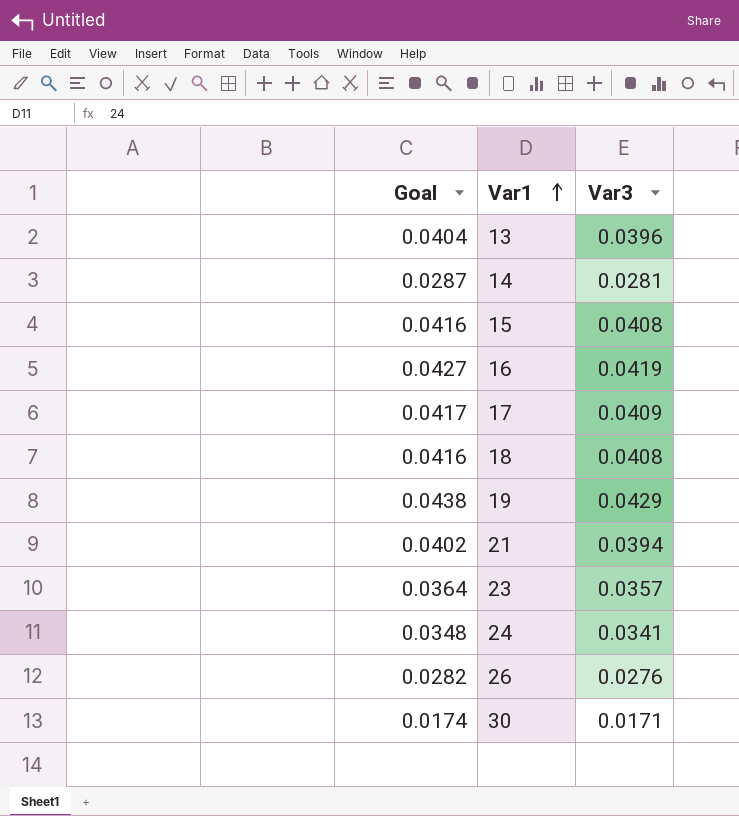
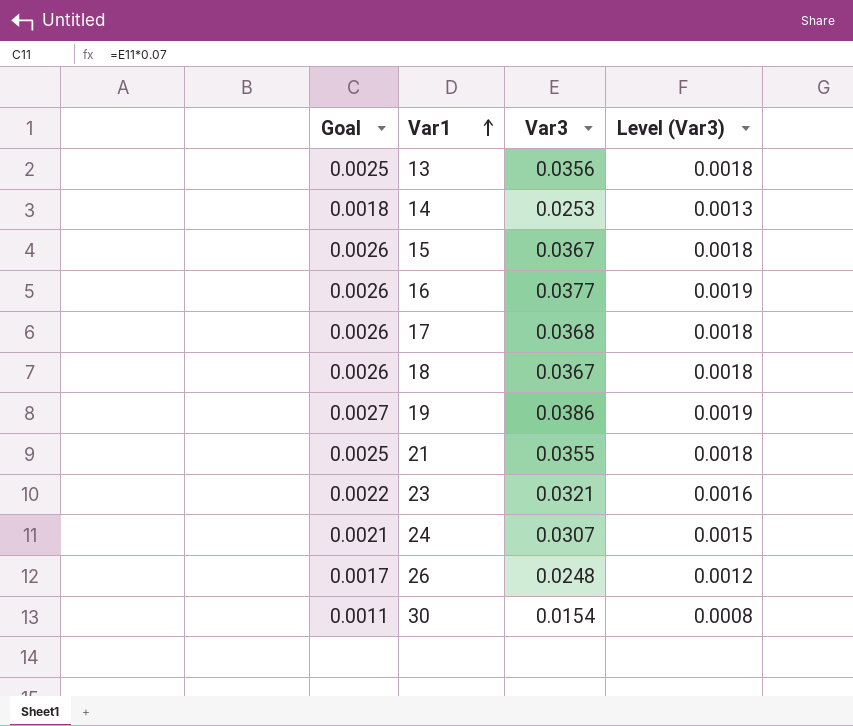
column Goal | formula: [Var3] * 1.02 -> [Var3] * 0.07
column Level (Var3) | formula: none -> [Var3] * 0.05
13 | Var3: 0.0396 -> 0.0356
14 | Var3: 0.0281 -> 0.0253
15 | Var3: 0.0408 -> 0.0367
16 | Var3: 0.0419 -> 0.0377
17 | Var3: 0.0409 -> 0.0368
18 | Var3: 0.0408 -> 0.0367
19 | Var3: 0.0429 -> 0.0386
21 | Var3: 0.0394 -> 0.0355
23 | Var3: 0.0357 -> 0.0321
24 | Var3: 0.0341 -> 0.0307
26 | Var3: 0.0276 -> 0.0248
30 | Var3: 0.0171 -> 0.0154

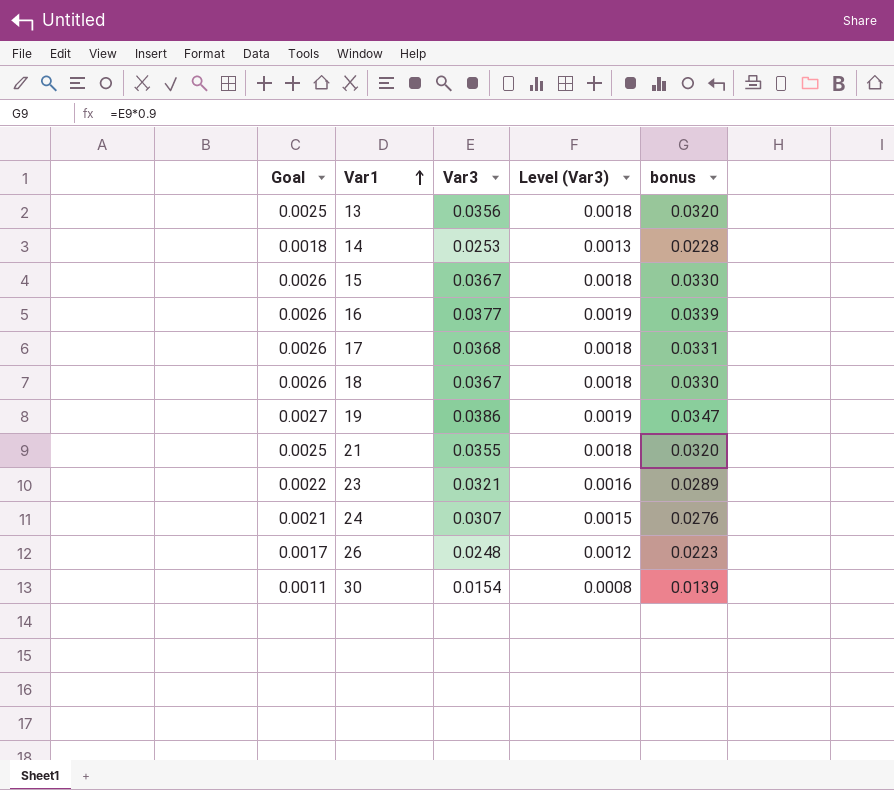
column bonus | formula: none -> [Var3] * 0.9

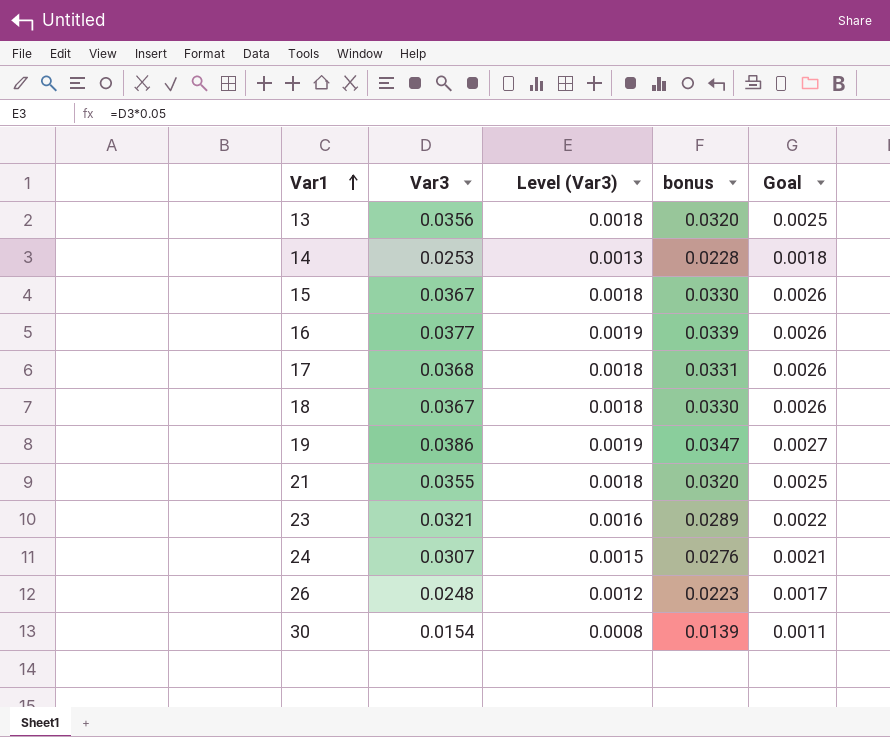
column Goal | position: 1 -> 5

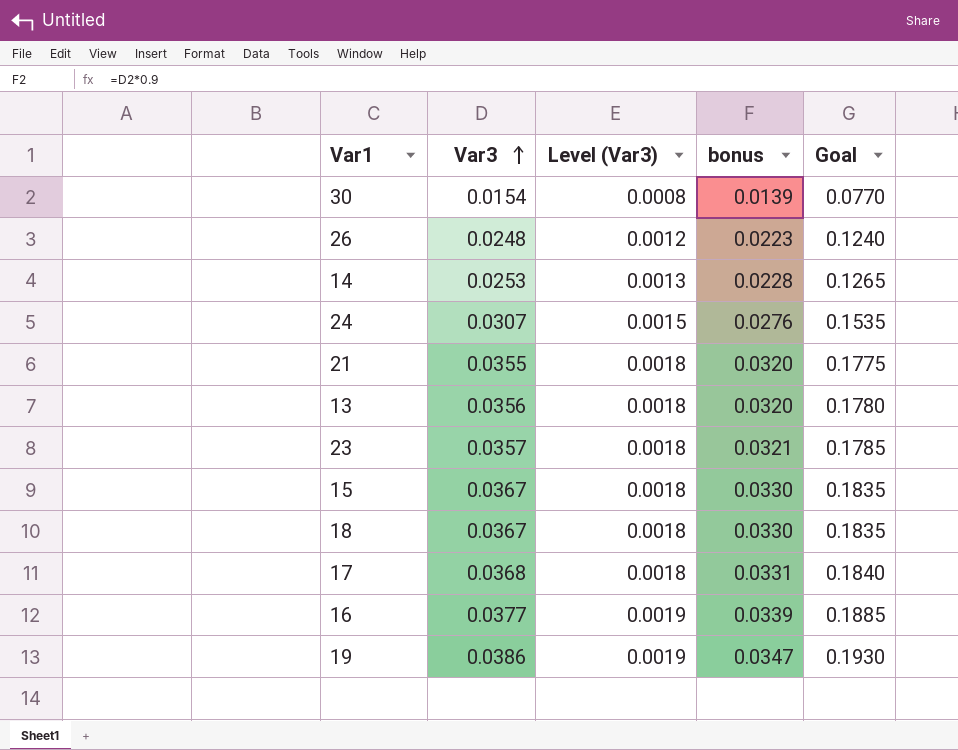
row order: Var1 ascending -> Var3 ascending
column Goal | formula: [Var3] * 0.07 -> [Var3] * 5
23 | Var3: 0.0321 -> 0.0357
23 | Level (Var3): 0.0016 -> 0.0018
23 | bonus: 0.0289 -> 0.0321

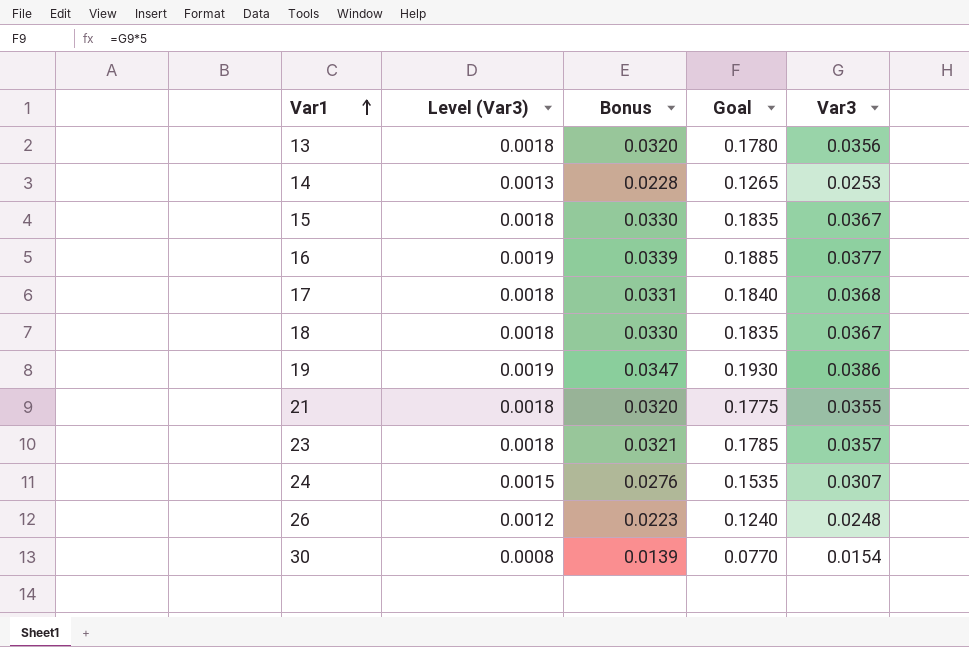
row order: Var3 ascending -> Var1 ascending
column name: bonus -> Bonus
column Var3 | position: 2 -> 5

